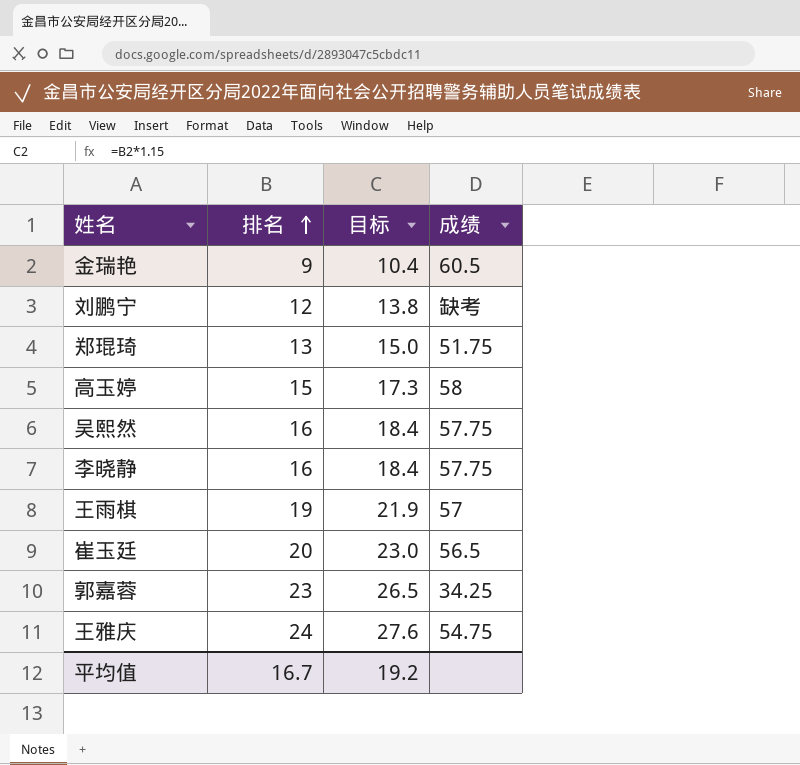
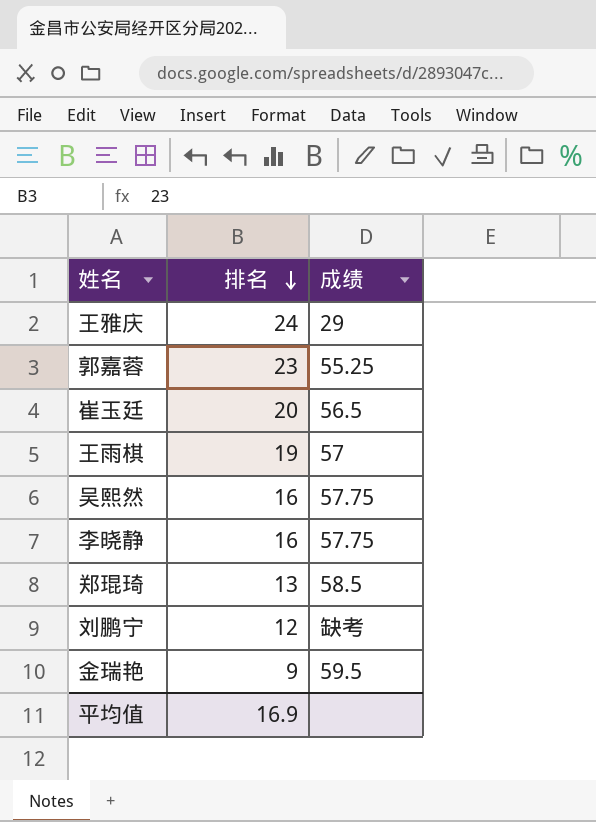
row order: 排名 ascending -> 排名 descending
column 目标 | formula: [排名] * 1.15 -> none
row 高玉婷: 15 | 17.3 | 58 -> none
王雅庆 | 成绩: 54.75 -> 29
郭嘉蓉 | 成绩: 34.25 -> 55.25
郑琨琦 | 成绩: 51.75 -> 58.5
金瑞艳 | 成绩: 60.5 -> 59.5
平均值 | 排名: 16.7 -> 16.9

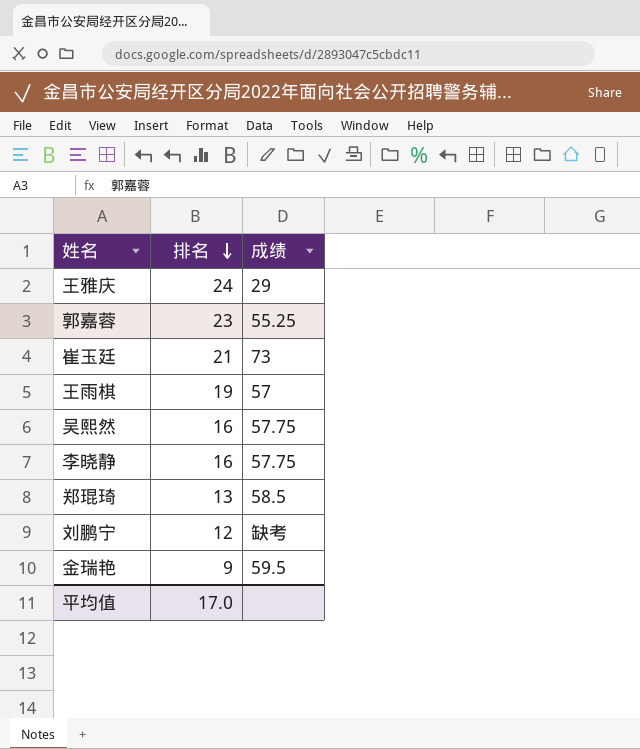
崔玉廷 | 排名: 20 -> 21
崔玉廷 | 成绩: 56.5 -> 73
平均值 | 排名: 16.9 -> 17.0

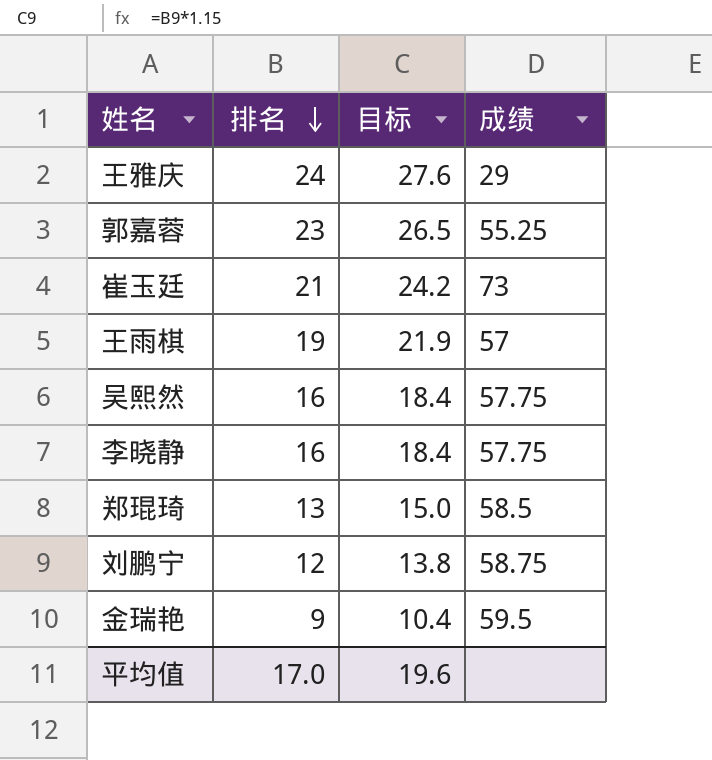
column 目标 | formula: none -> [排名] * 1.15
刘鹏宁 | 成绩: 缺考 -> 58.75

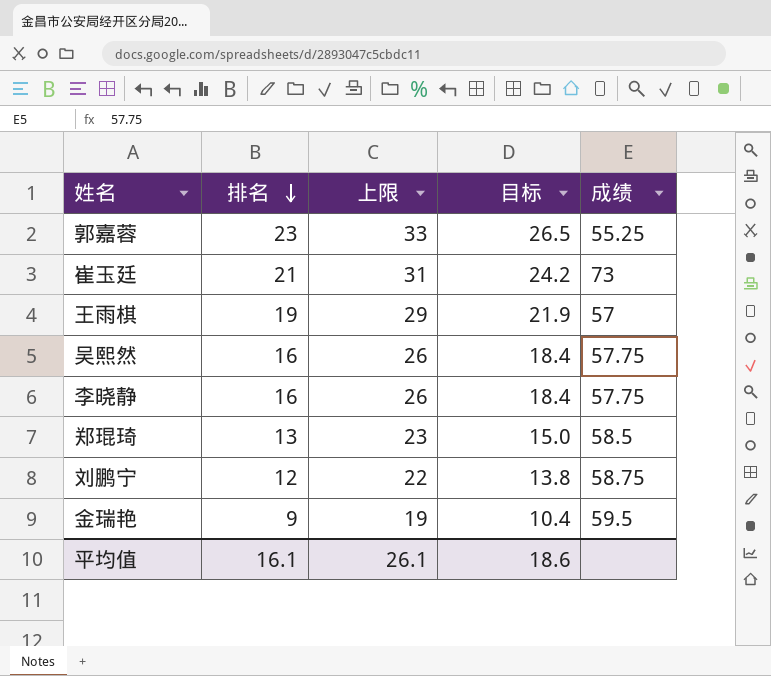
column 上限 | formula: none -> [排名] + 10
row 王雅庆: 24 | 27.6 | 29 -> none
平均值 | 排名: 17.0 -> 16.1
平均值 | 目标: 19.6 -> 18.6

